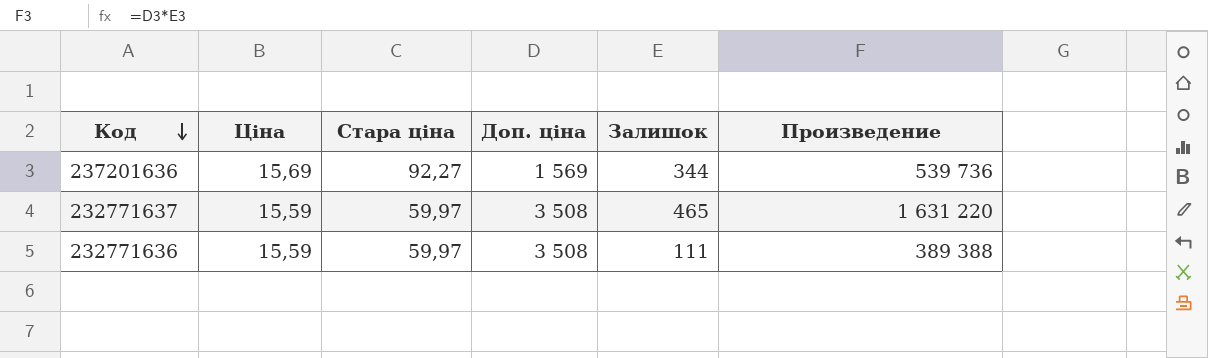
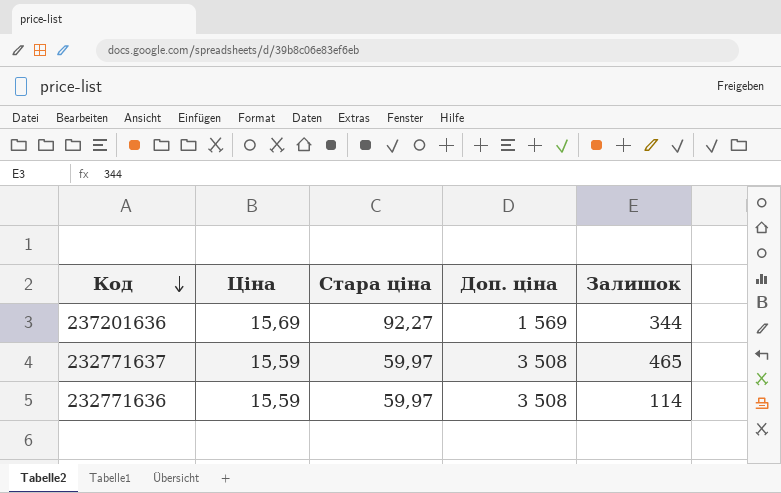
column Произведение | formula: [Доп. ціна] * [Залишок] -> none
232771636 | Залишок: 111 -> 114

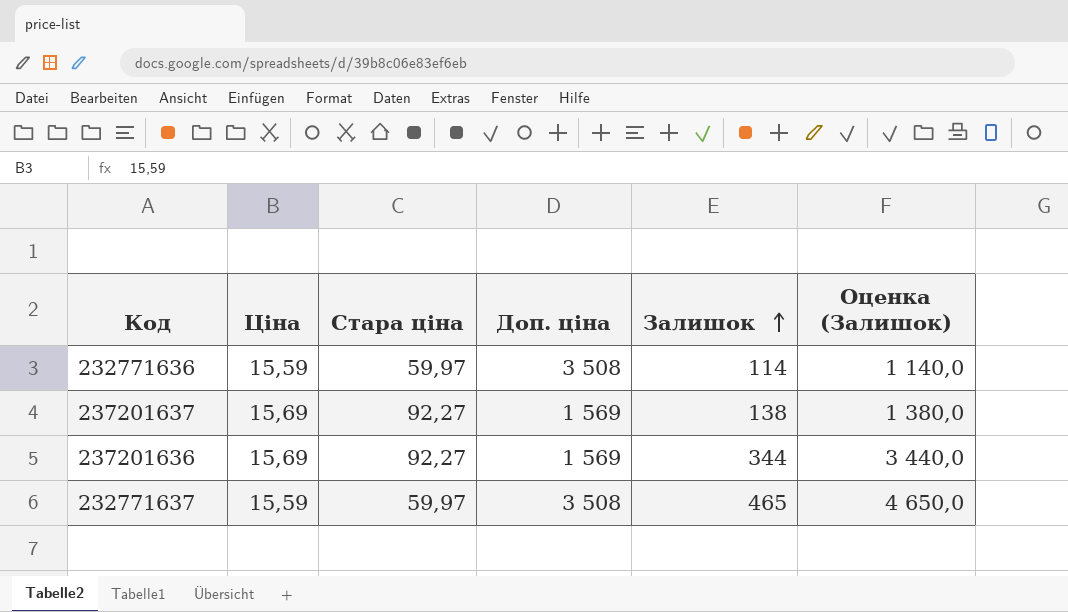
row order: Код descending -> Залишок ascending
column Оценка (Залишок) | formula: none -> [Залишок] * 10
row 237201637: none -> 15,69 | 92,27 | 1 569 | 138 | 1 380,0

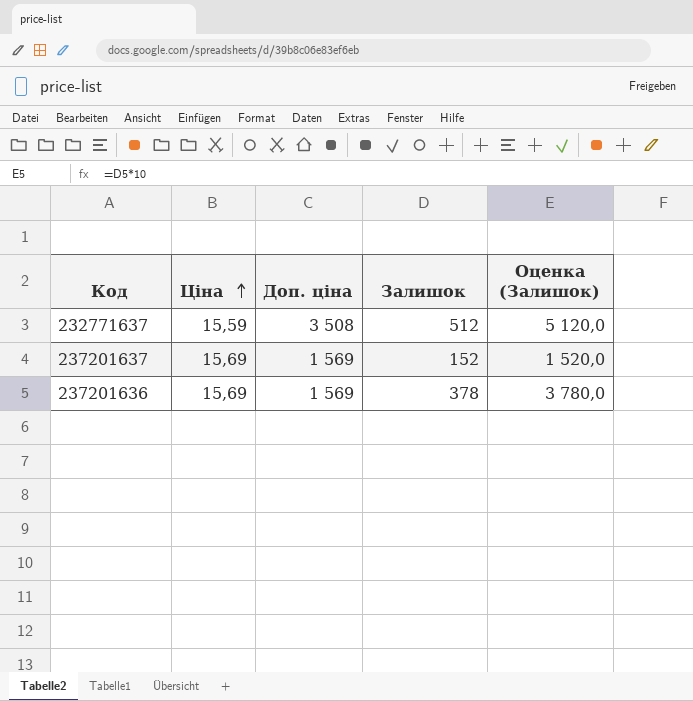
row order: Залишок ascending -> Ціна ascending
column Стара ціна | position: 3 -> none
row 232771636: 15,59 | 59,97 | 3 508 | 114 | 1 140,0 -> none
232771637 | Залишок: 465 -> 512
232771637 | Оценка (Залишок): 4 650,0 -> 5 120,0
237201637 | Залишок: 138 -> 152
237201637 | Оценка (Залишок): 1 380,0 -> 1 520,0
237201636 | Залишок: 344 -> 378
237201636 | Оценка (Залишок): 3 440,0 -> 3 780,0

